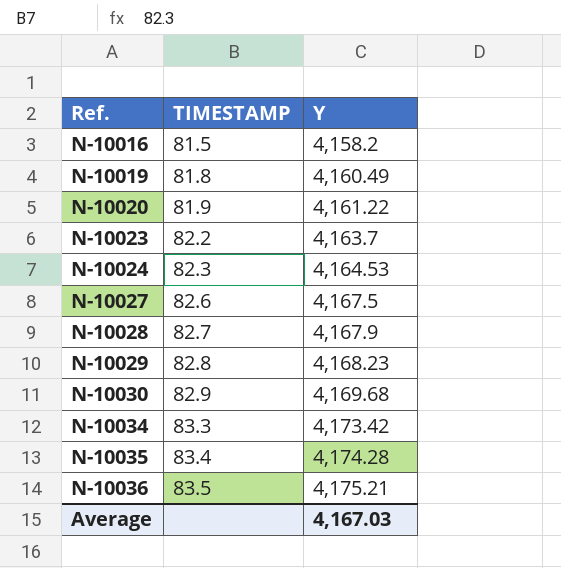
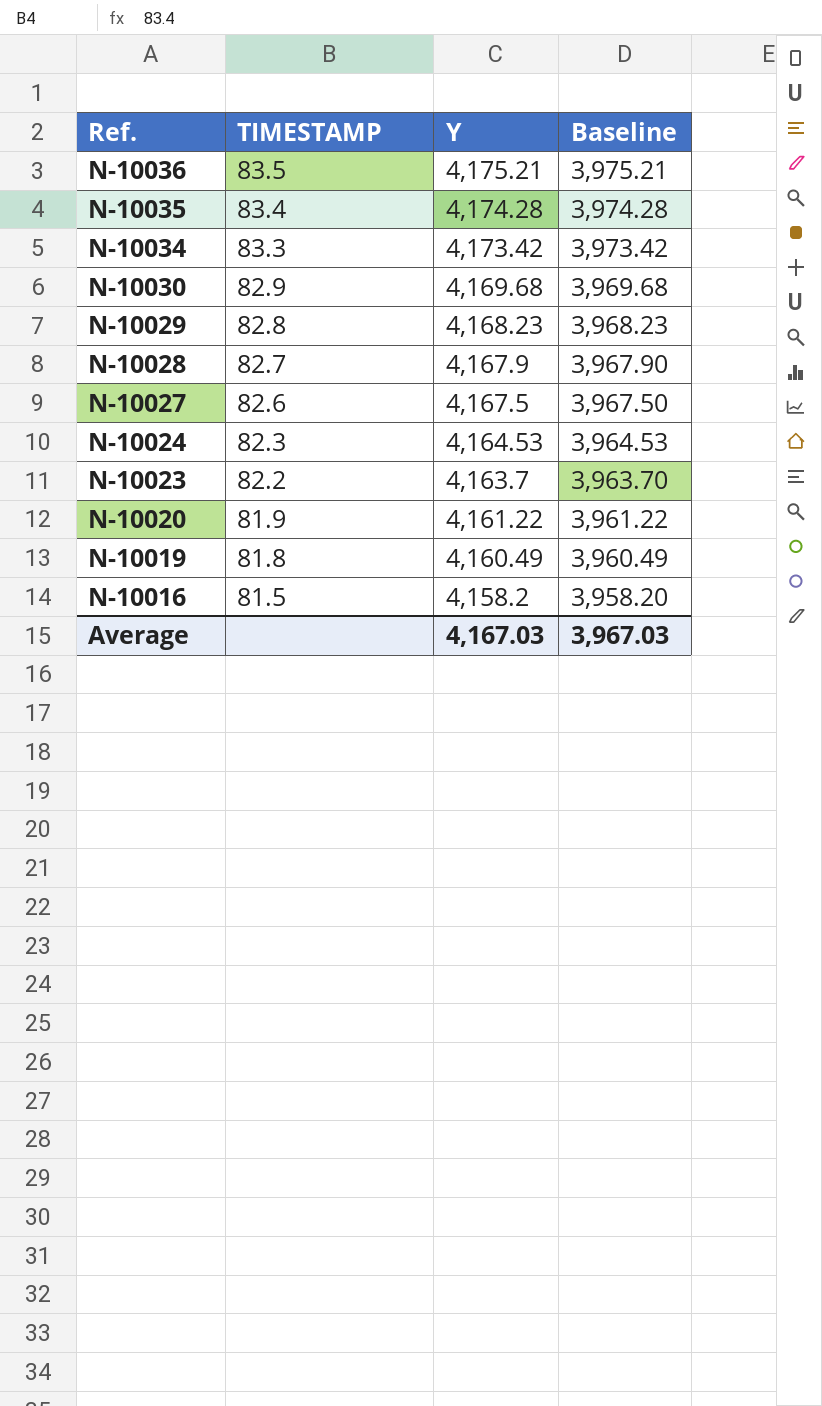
row order: Ref. ascending -> Ref. descending
column Baseline | formula: none -> [Y] - 200

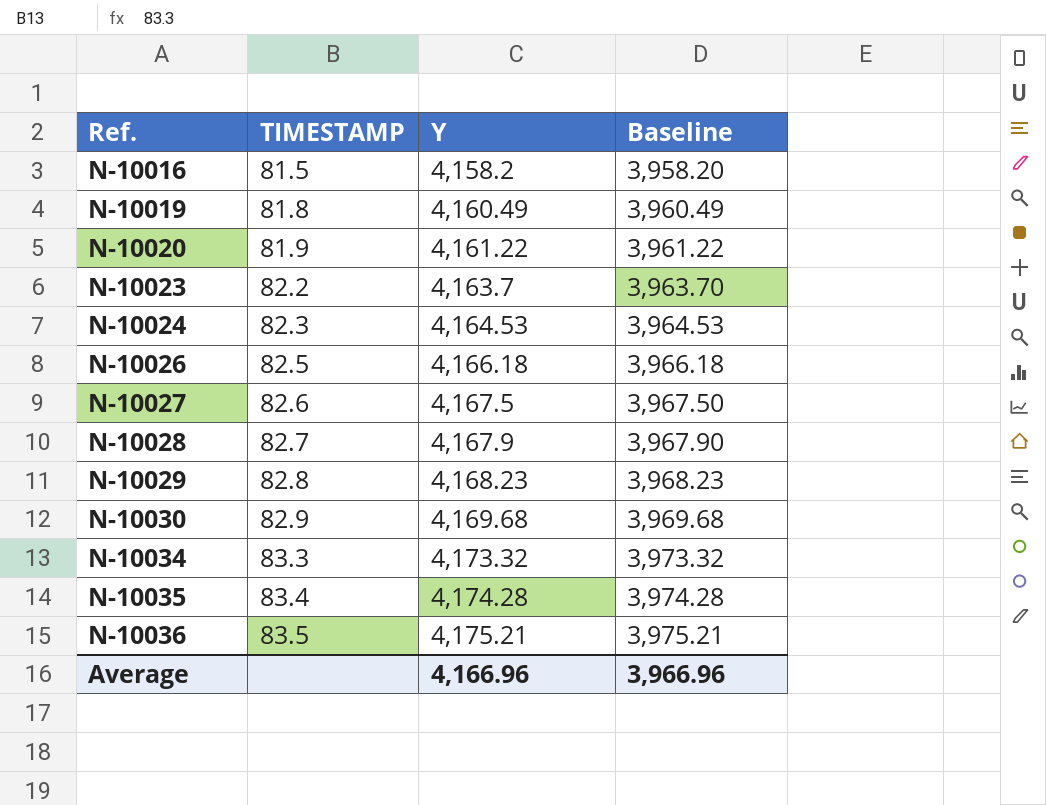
row order: Ref. descending -> Ref. ascending
row N-10026: none -> 82.5 | 4,166.18 | 3,966.18
N-10034 | Y: 4,173.42 -> 4,173.32
N-10034 | Baseline: 3,973.42 -> 3,973.32
Average | Y: 4,167.03 -> 4,166.96
Average | Baseline: 3,967.03 -> 3,966.96

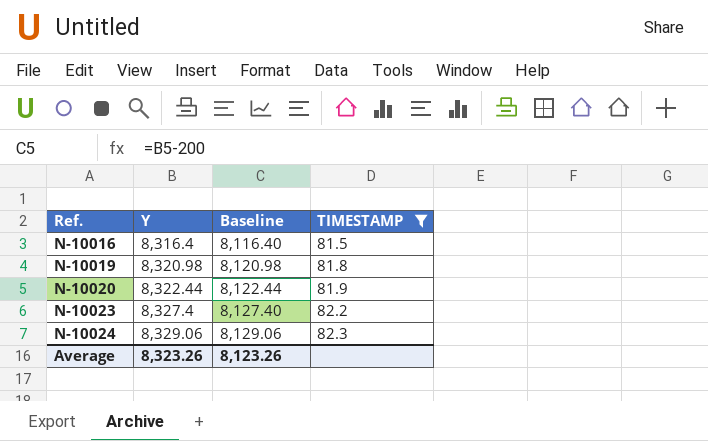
filter: none -> TIMESTAMP <= 82.3
column TIMESTAMP | position: 2 -> 4
N-10016 | Y: 4,158.2 -> 8,316.4
N-10016 | Baseline: 3,958.20 -> 8,116.40
N-10019 | Y: 4,160.49 -> 8,320.98
N-10019 | Baseline: 3,960.49 -> 8,120.98
N-10020 | Y: 4,161.22 -> 8,322.44
N-10020 | Baseline: 3,961.22 -> 8,122.44
N-10023 | Y: 4,163.7 -> 8,327.4
N-10023 | Baseline: 3,963.70 -> 8,127.40
N-10024 | Y: 4,164.53 -> 8,329.06
N-10024 | Baseline: 3,964.53 -> 8,129.06
Average | Y: 4,166.96 -> 8,323.26
Average | Baseline: 3,966.96 -> 8,123.26

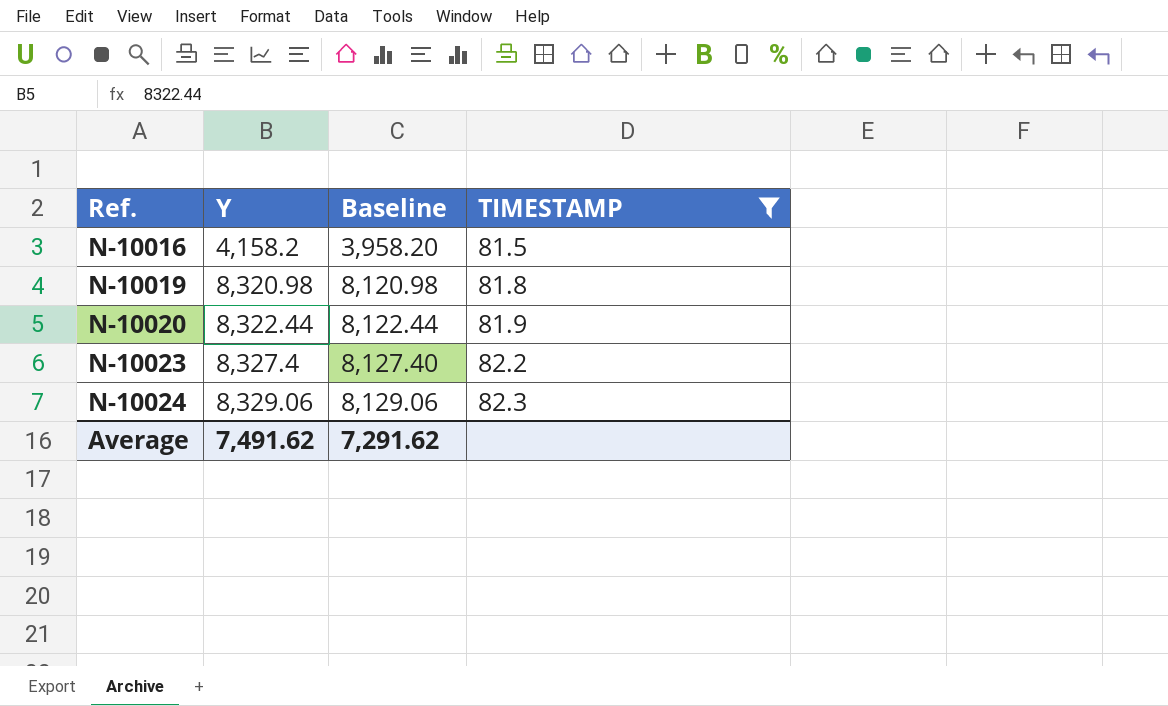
N-10016 | Y: 8,316.4 -> 4,158.2
N-10016 | Baseline: 8,116.40 -> 3,958.20
Average | Y: 8,323.26 -> 7,491.62
Average | Baseline: 8,123.26 -> 7,291.62

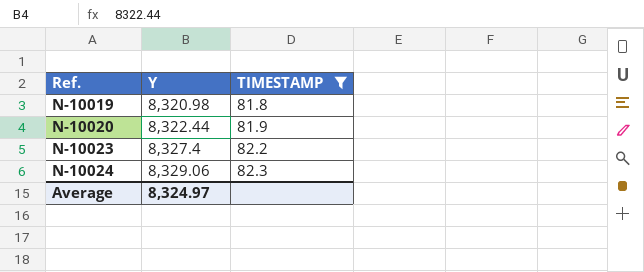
column Baseline | formula: [Y] - 200 -> none
row N-10016: 4,158.2 | 3,958.20 | 81.5 -> none
Average | Y: 7,491.62 -> 8,324.97

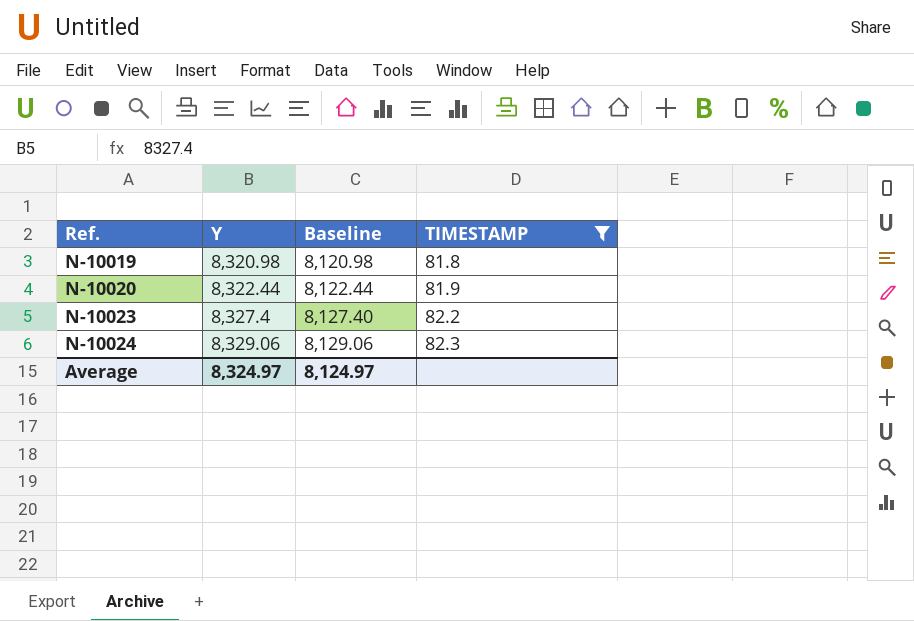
column Baseline | formula: none -> [Y] - 200

